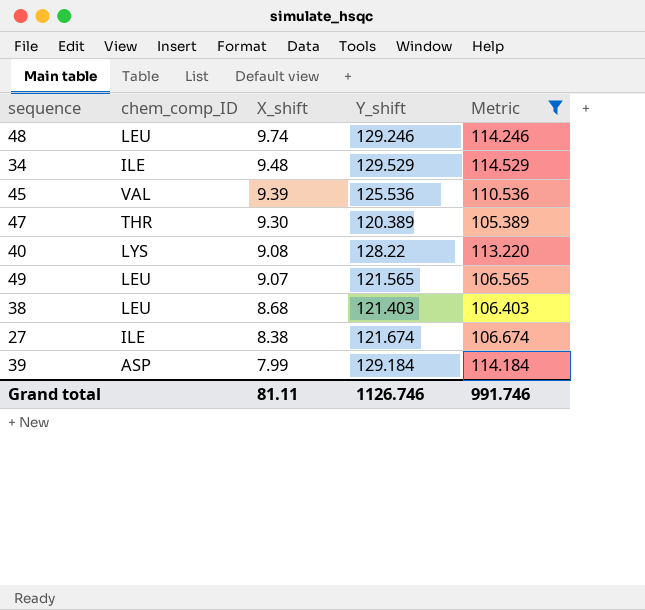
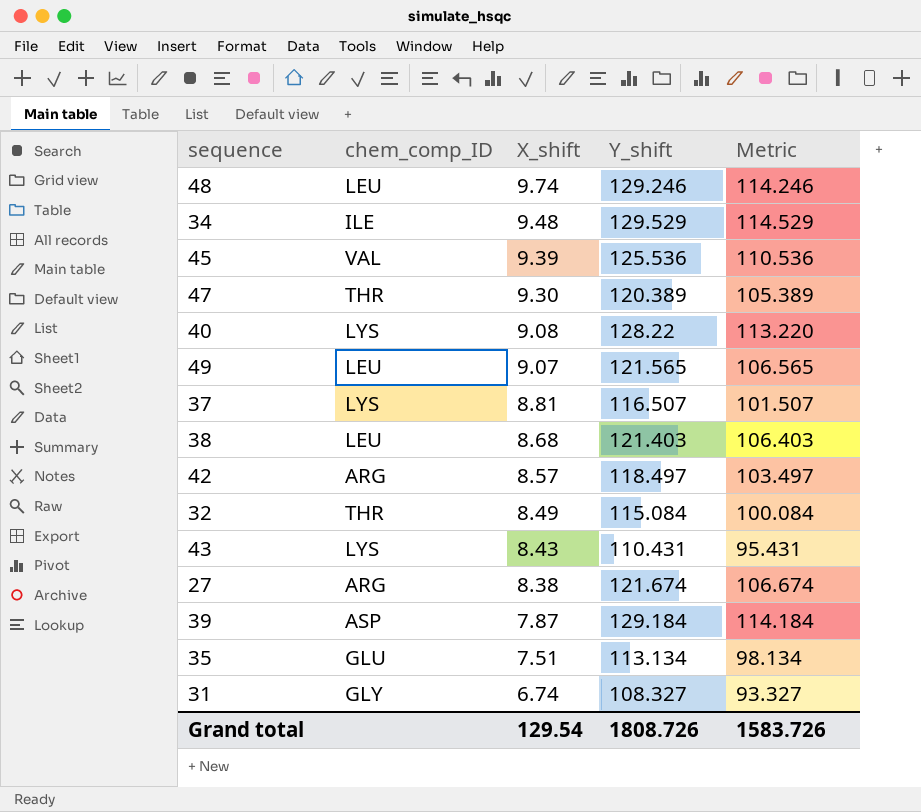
filter: Metric >= 105.389 -> none
27 | chem_comp_ID: ILE -> ARG
39 | X_shift: 7.99 -> 7.87
Grand total | X_shift: 81.11 -> 129.54
Grand total | Y_shift: 1126.746 -> 1808.726
Grand total | Metric: 991.746 -> 1583.726

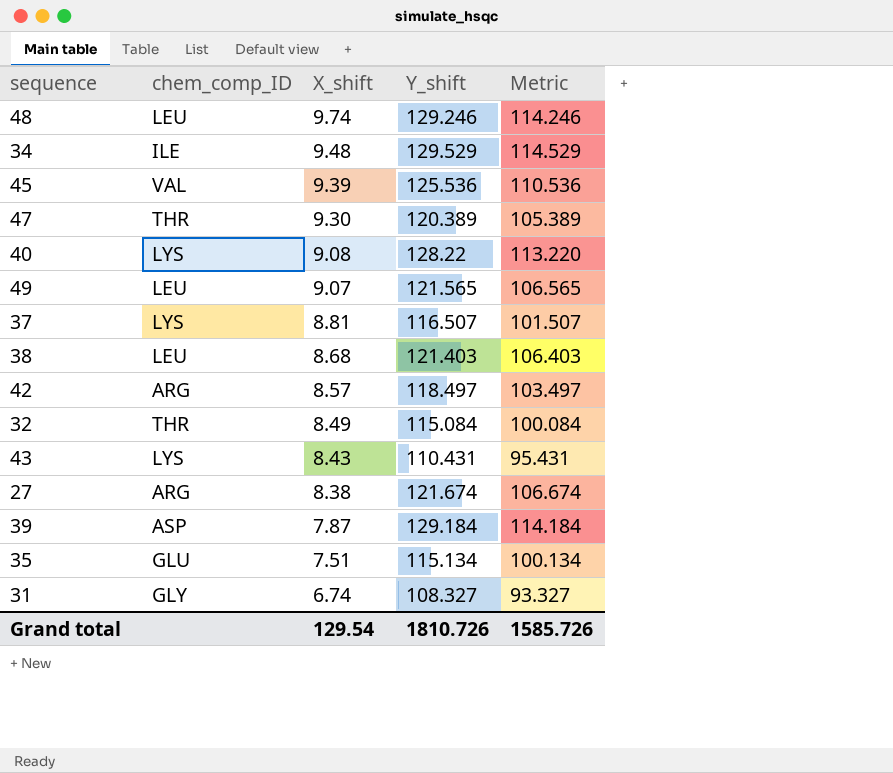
35 | Y_shift: 113.134 -> 115.134
35 | Metric: 98.134 -> 100.134
Grand total | Y_shift: 1808.726 -> 1810.726
Grand total | Metric: 1583.726 -> 1585.726

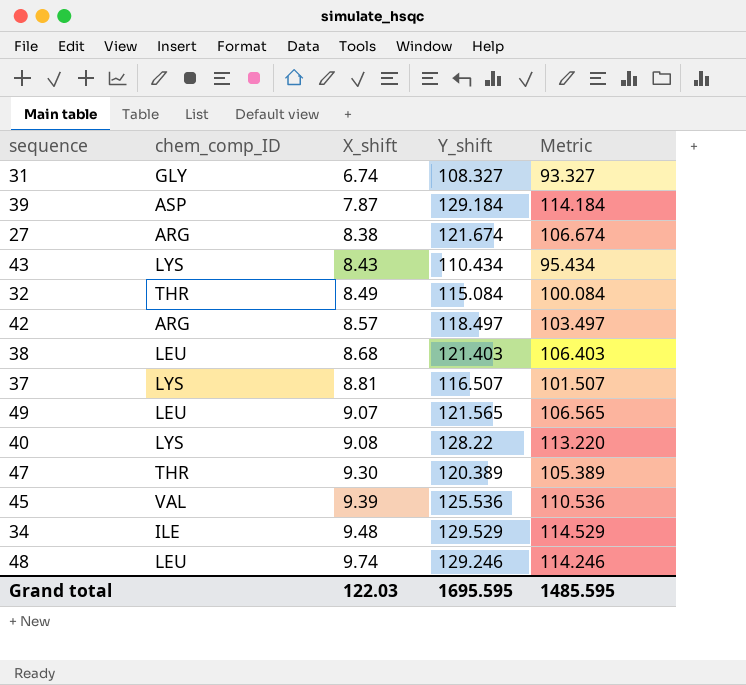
row order: X_shift descending -> X_shift ascending
row 35: GLU | 7.51 | 115.134 | 100.134 -> none
43 | Y_shift: 110.431 -> 110.434
43 | Metric: 95.431 -> 95.434
Grand total | X_shift: 129.54 -> 122.03
Grand total | Y_shift: 1810.726 -> 1695.595
Grand total | Metric: 1585.726 -> 1485.595

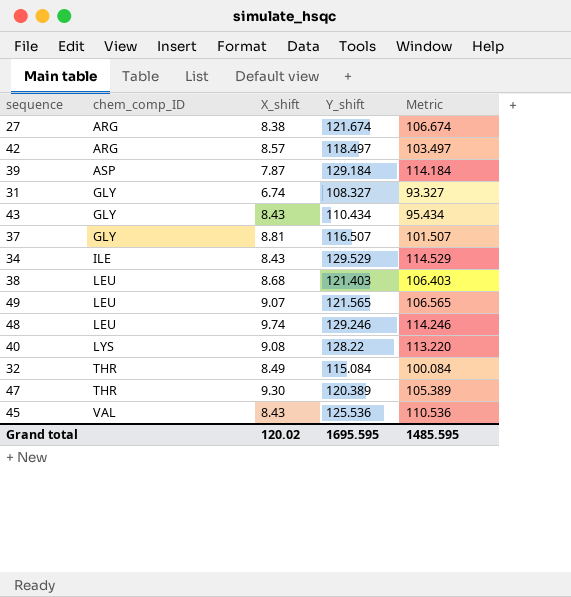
row order: X_shift ascending -> chem_comp_ID ascending
43 | chem_comp_ID: LYS -> GLY
37 | chem_comp_ID: LYS -> GLY
34 | X_shift: 9.48 -> 8.43
45 | X_shift: 9.39 -> 8.43
Grand total | X_shift: 122.03 -> 120.02

